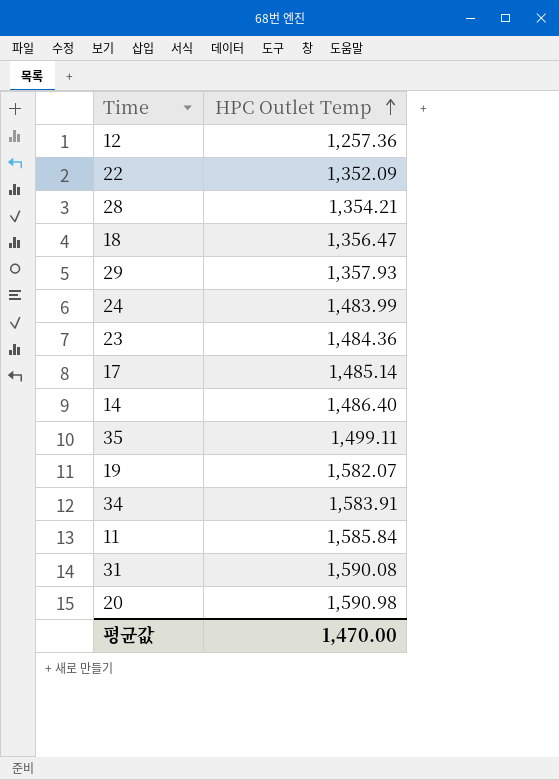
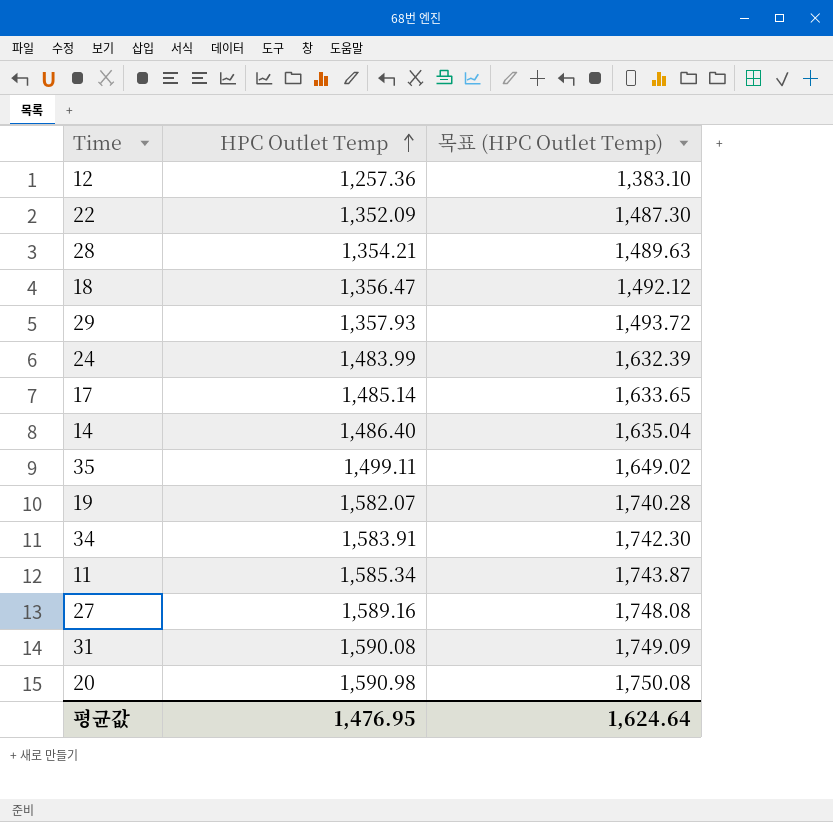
column 목표 (HPC Outlet Temp) | formula: none -> [HPC Outlet Temp] * 1.1
row 23: 1,484.36 -> none
11 | HPC Outlet Temp: 1,585.84 -> 1,585.34
row 27: none -> 1,589.16 | 1,748.08
평균값 | HPC Outlet Temp: 1,470.00 -> 1,476.95

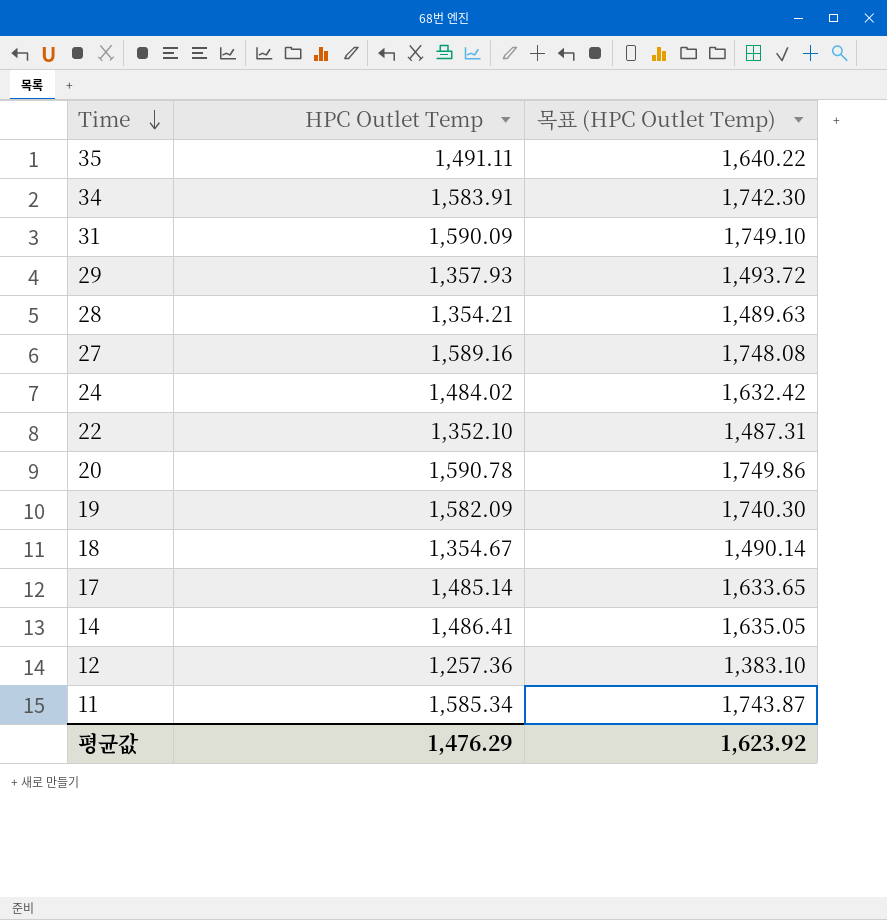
row order: HPC Outlet Temp ascending -> Time descending
35 | HPC Outlet Temp: 1,499.11 -> 1,491.11
35 | 목표 (HPC Outlet Temp): 1,649.02 -> 1,640.22
31 | HPC Outlet Temp: 1,590.08 -> 1,590.09
31 | 목표 (HPC Outlet Temp): 1,749.09 -> 1,749.10
24 | HPC Outlet Temp: 1,483.99 -> 1,484.02
24 | 목표 (HPC Outlet Temp): 1,632.39 -> 1,632.42
22 | HPC Outlet Temp: 1,352.09 -> 1,352.10
22 | 목표 (HPC Outlet Temp): 1,487.30 -> 1,487.31
20 | HPC Outlet Temp: 1,590.98 -> 1,590.78
20 | 목표 (HPC Outlet Temp): 1,750.08 -> 1,749.86
19 | HPC Outlet Temp: 1,582.07 -> 1,582.09
19 | 목표 (HPC Outlet Temp): 1,740.28 -> 1,740.30
18 | HPC Outlet Temp: 1,356.47 -> 1,354.67
18 | 목표 (HPC Outlet Temp): 1,492.12 -> 1,490.14
14 | HPC Outlet Temp: 1,486.40 -> 1,486.41
14 | 목표 (HPC Outlet Temp): 1,635.04 -> 1,635.05
평균값 | HPC Outlet Temp: 1,476.95 -> 1,476.29
평균값 | 목표 (HPC Outlet Temp): 1,624.64 -> 1,623.92

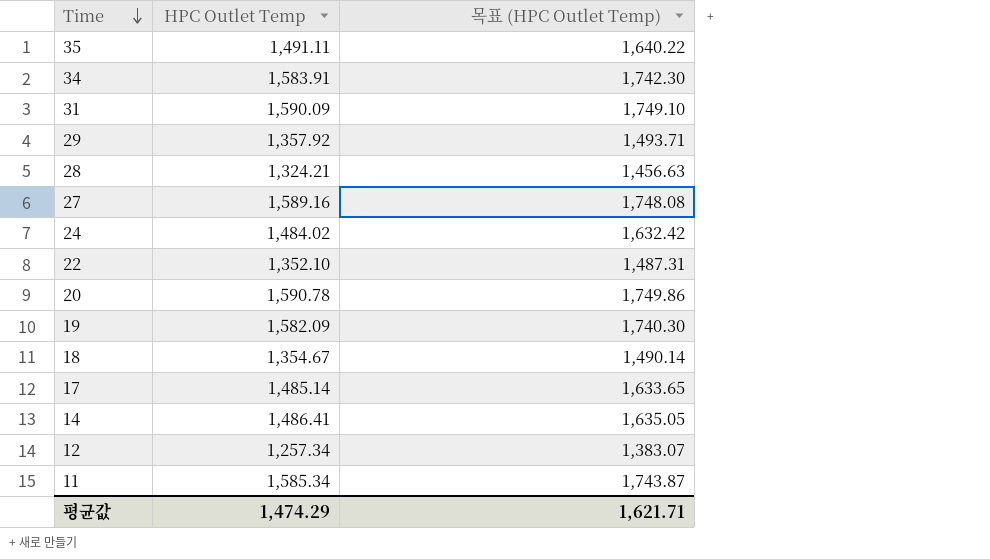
29 | HPC Outlet Temp: 1,357.93 -> 1,357.92
29 | 목표 (HPC Outlet Temp): 1,493.72 -> 1,493.71
28 | HPC Outlet Temp: 1,354.21 -> 1,324.21
28 | 목표 (HPC Outlet Temp): 1,489.63 -> 1,456.63
12 | HPC Outlet Temp: 1,257.36 -> 1,257.34
12 | 목표 (HPC Outlet Temp): 1,383.10 -> 1,383.07
평균값 | HPC Outlet Temp: 1,476.29 -> 1,474.29
평균값 | 목표 (HPC Outlet Temp): 1,623.92 -> 1,621.71

